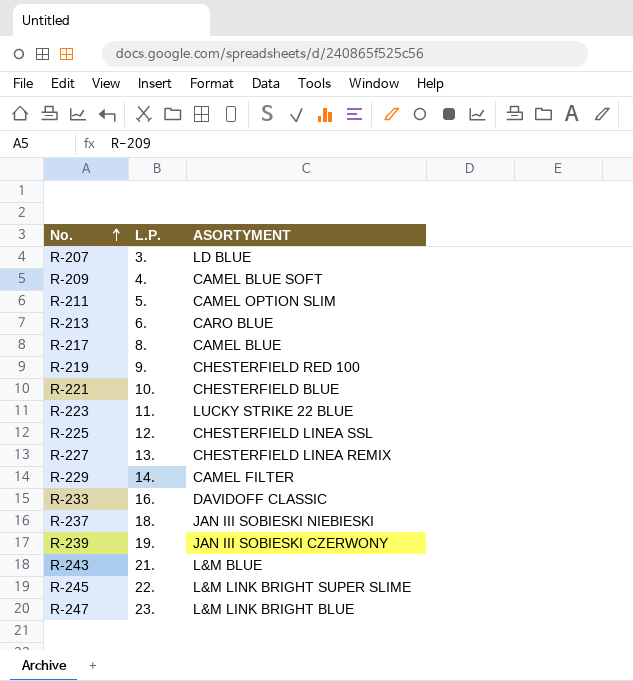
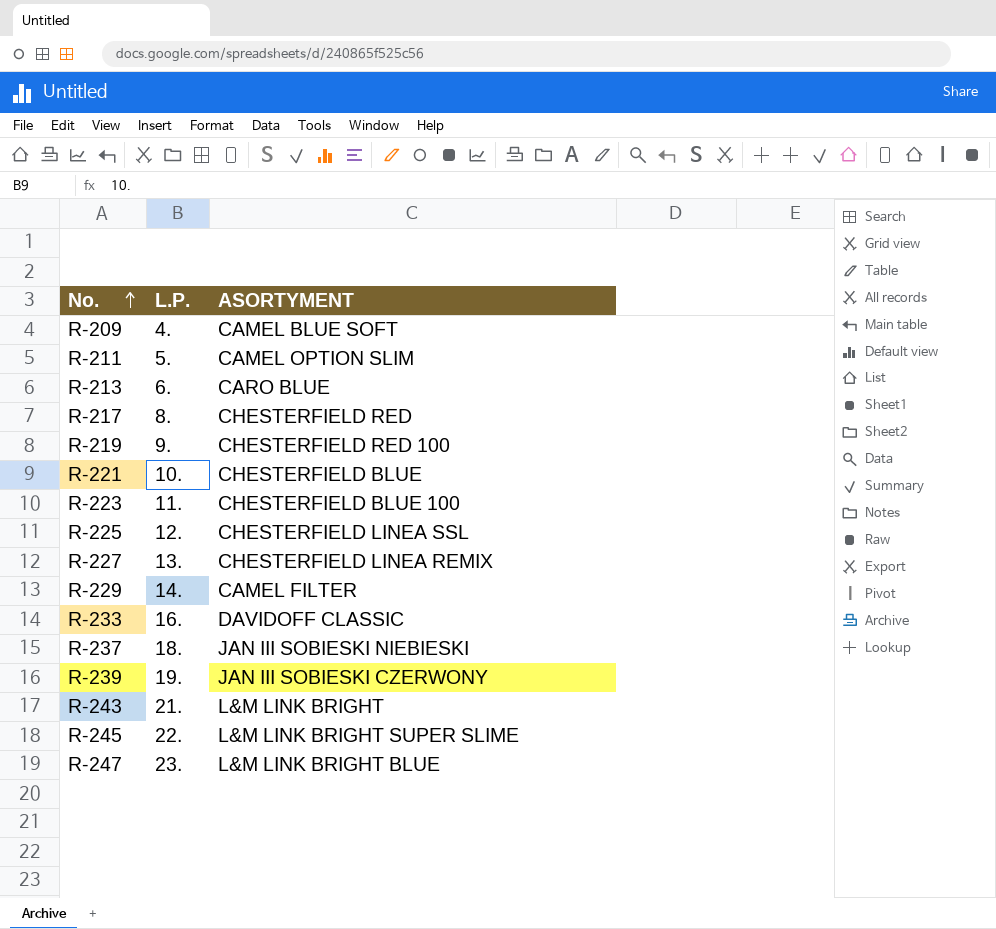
row R-207: 3. | LD BLUE -> none
R-217 | ASORTYMENT: CAMEL BLUE -> CHESTERFIELD RED
R-223 | ASORTYMENT: LUCKY STRIKE 22 BLUE -> CHESTERFIELD BLUE 100
R-243 | ASORTYMENT: L&M BLUE -> L&M LINK BRIGHT

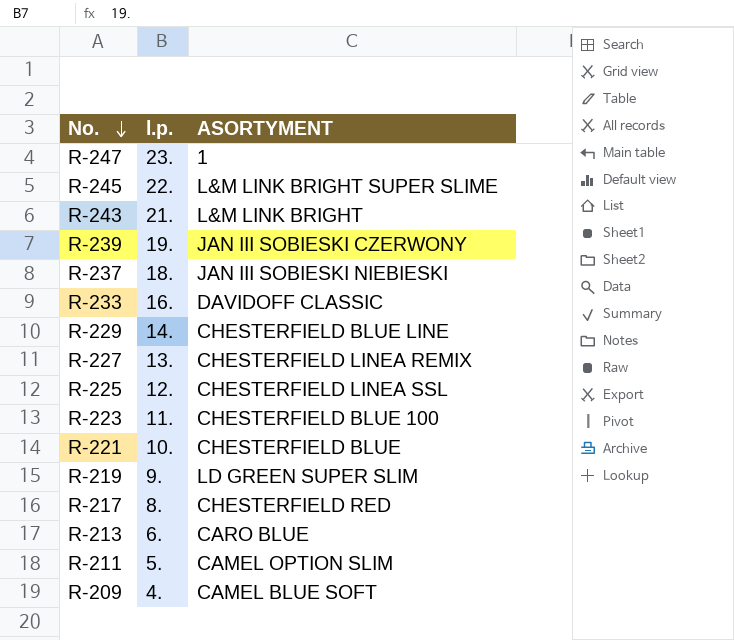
row order: No. ascending -> No. descending
column name: L.P. -> l.p.
R-247 | ASORTYMENT: L&M LINK BRIGHT BLUE -> 1
R-229 | ASORTYMENT: CAMEL FILTER -> CHESTERFIELD BLUE LINE
R-219 | ASORTYMENT: CHESTERFIELD RED 100 -> LD GREEN SUPER SLIM

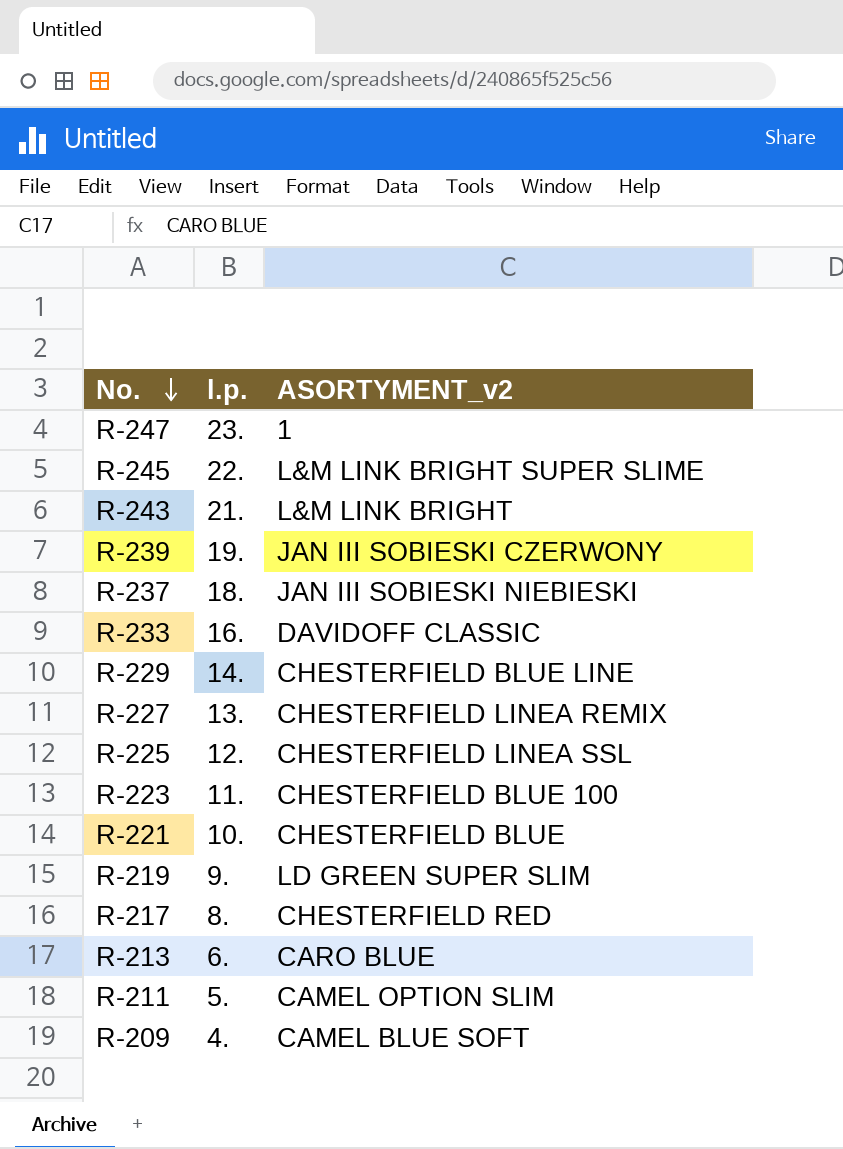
column name: ASORTYMENT -> ASORTYMENT_v2

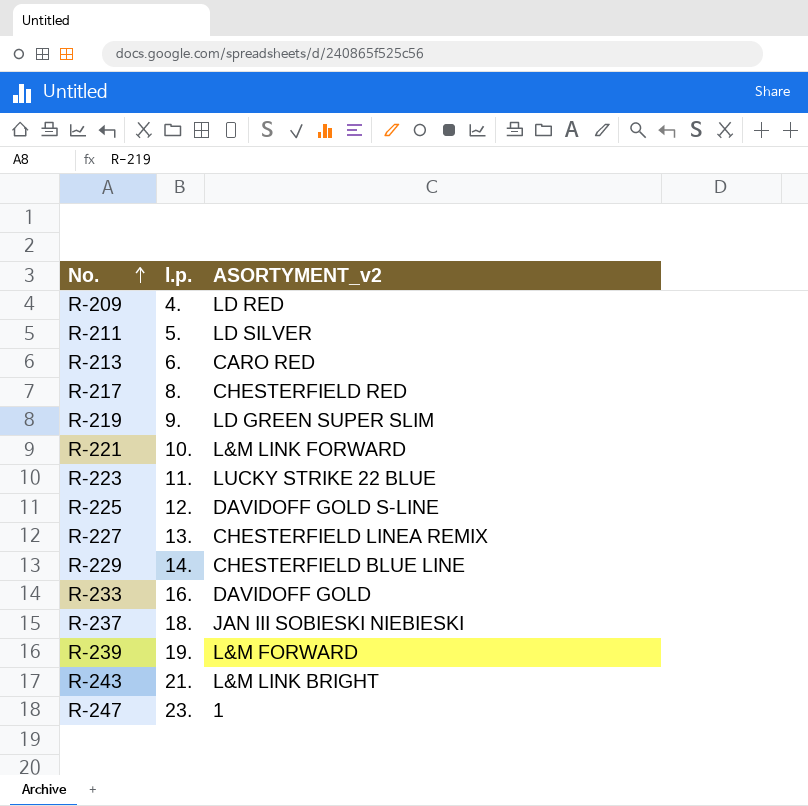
row order: No. descending -> No. ascending
row R-245: 22. | L&M LINK BRIGHT SUPER SLIME -> none
R-209 | ASORTYMENT_v2: CAMEL BLUE SOFT -> LD RED
R-211 | ASORTYMENT_v2: CAMEL OPTION SLIM -> LD SILVER
R-213 | ASORTYMENT_v2: CARO BLUE -> CARO RED
R-221 | ASORTYMENT_v2: CHESTERFIELD BLUE -> L&M LINK FORWARD
R-223 | ASORTYMENT_v2: CHESTERFIELD BLUE 100 -> LUCKY STRIKE 22 BLUE
R-225 | ASORTYMENT_v2: CHESTERFIELD LINEA SSL -> DAVIDOFF GOLD S-LINE
R-233 | ASORTYMENT_v2: DAVIDOFF CLASSIC -> DAVIDOFF GOLD
R-239 | ASORTYMENT_v2: JAN III SOBIESKI CZERWONY -> L&M FORWARD

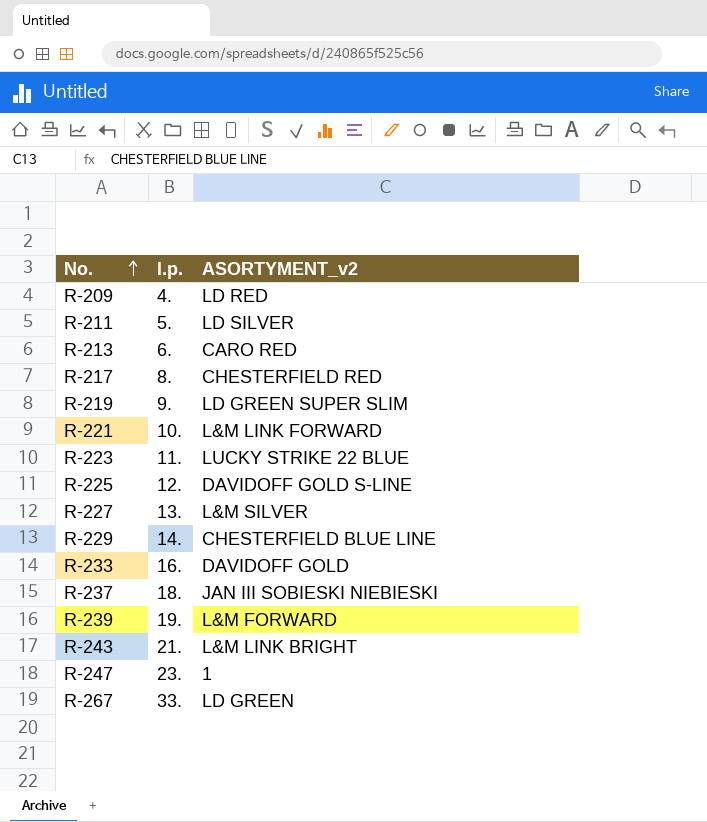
R-227 | ASORTYMENT_v2: CHESTERFIELD LINEA REMIX -> L&M SILVER
row R-267: none -> 33. | LD GREEN

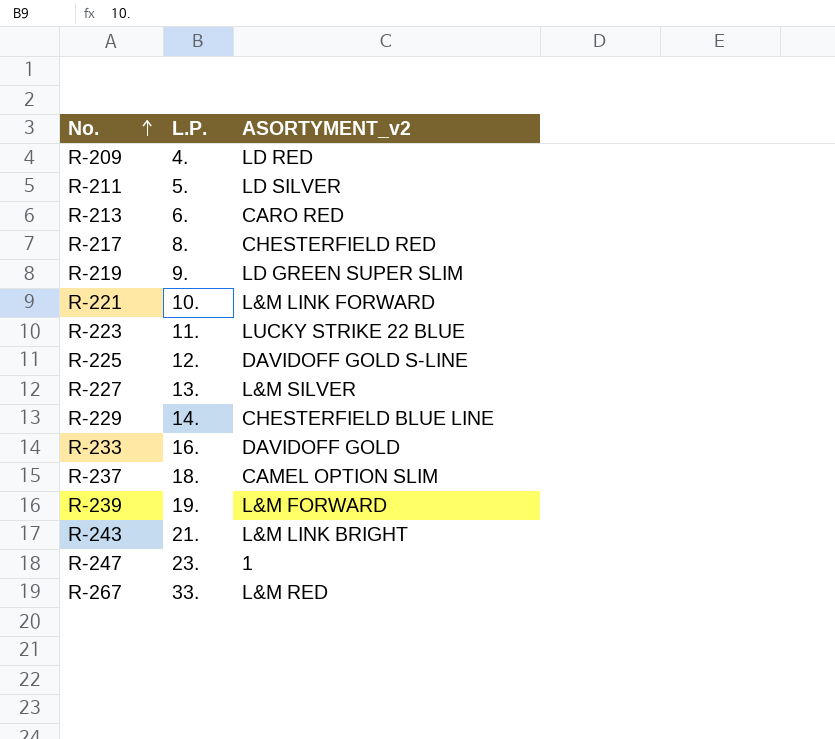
column name: l.p. -> L.P.
R-237 | ASORTYMENT_v2: JAN III SOBIESKI NIEBIESKI -> CAMEL OPTION SLIM
R-267 | ASORTYMENT_v2: LD GREEN -> L&M RED

